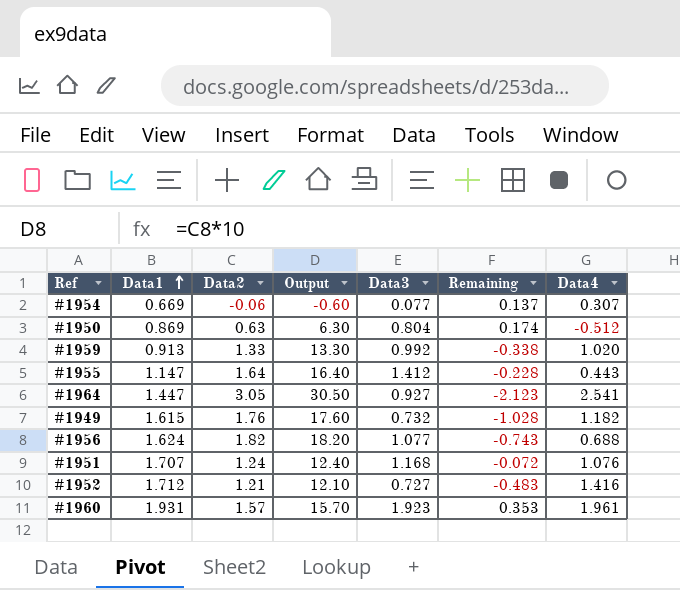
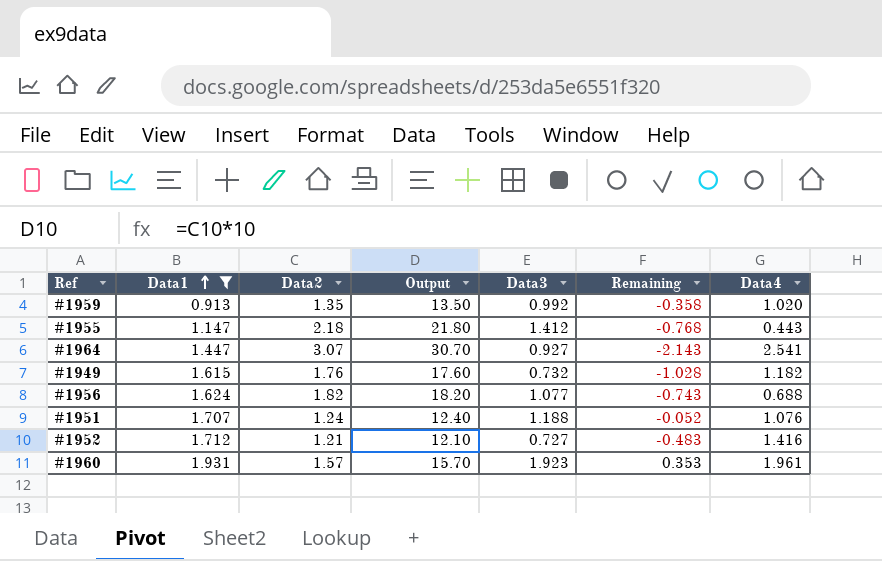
filter: none -> Data1 >= 0.913
#1959 | Data2: 1.33 -> 1.35
#1959 | Output: 13.30 -> 13.50
#1959 | Remaining: -0.338 -> -0.358
#1955 | Data2: 1.64 -> 2.18
#1955 | Output: 16.40 -> 21.80
#1955 | Remaining: -0.228 -> -0.768
#1964 | Data2: 3.05 -> 3.07
#1964 | Output: 30.50 -> 30.70
#1964 | Remaining: -2.123 -> -2.143
#1951 | Data3: 1.168 -> 1.188
#1951 | Remaining: -0.072 -> -0.052

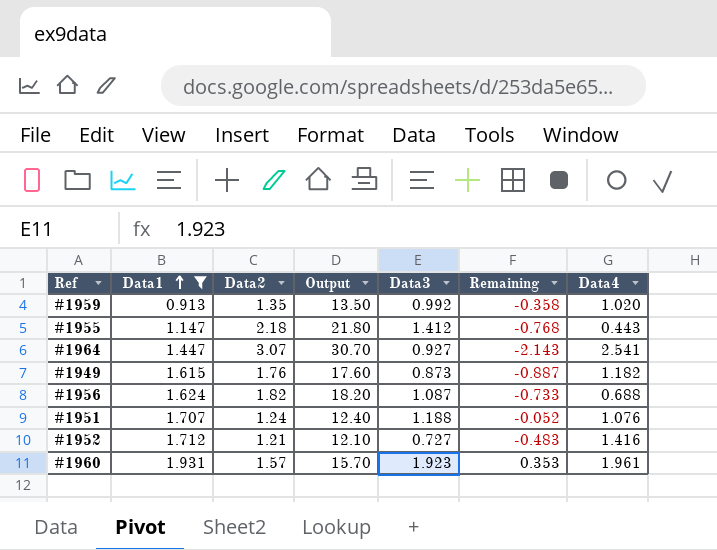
#1949 | Data3: 0.732 -> 0.873
#1949 | Remaining: -1.028 -> -0.887
#1956 | Data3: 1.077 -> 1.087
#1956 | Remaining: -0.743 -> -0.733

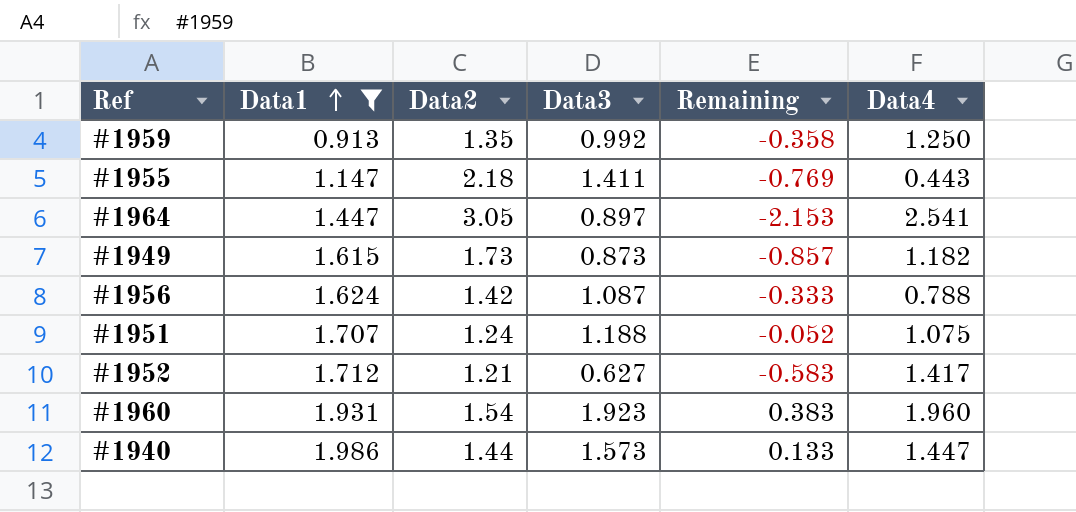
column Output | formula: [Data2] * 10 -> none
#1959 | Data4: 1.020 -> 1.250
#1955 | Data3: 1.412 -> 1.411
#1955 | Remaining: -0.768 -> -0.769
#1964 | Data2: 3.07 -> 3.05
#1964 | Data3: 0.927 -> 0.897
#1964 | Remaining: -2.143 -> -2.153
#1949 | Data2: 1.76 -> 1.73
#1949 | Remaining: -0.887 -> -0.857
#1956 | Data2: 1.82 -> 1.42
#1956 | Remaining: -0.733 -> -0.333
#1956 | Data4: 0.688 -> 0.788
#1951 | Data4: 1.076 -> 1.075
#1952 | Data3: 0.727 -> 0.627
#1952 | Remaining: -0.483 -> -0.583
#1952 | Data4: 1.416 -> 1.417
#1960 | Data2: 1.57 -> 1.54
#1960 | Remaining: 0.353 -> 0.383
#1960 | Data4: 1.961 -> 1.960
row #1940: none -> 1.986 | 1.44 | 1.573 | 0.133 | 1.447

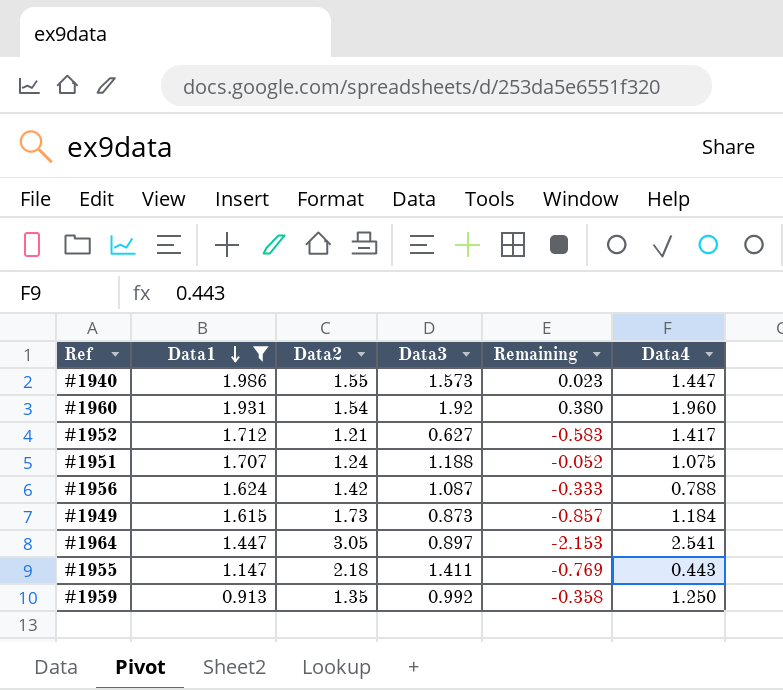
row order: Data1 ascending -> Data1 descending
#1940 | Data2: 1.44 -> 1.55
#1940 | Remaining: 0.133 -> 0.023
#1960 | Data3: 1.923 -> 1.92
#1960 | Remaining: 0.383 -> 0.380
#1949 | Data4: 1.182 -> 1.184

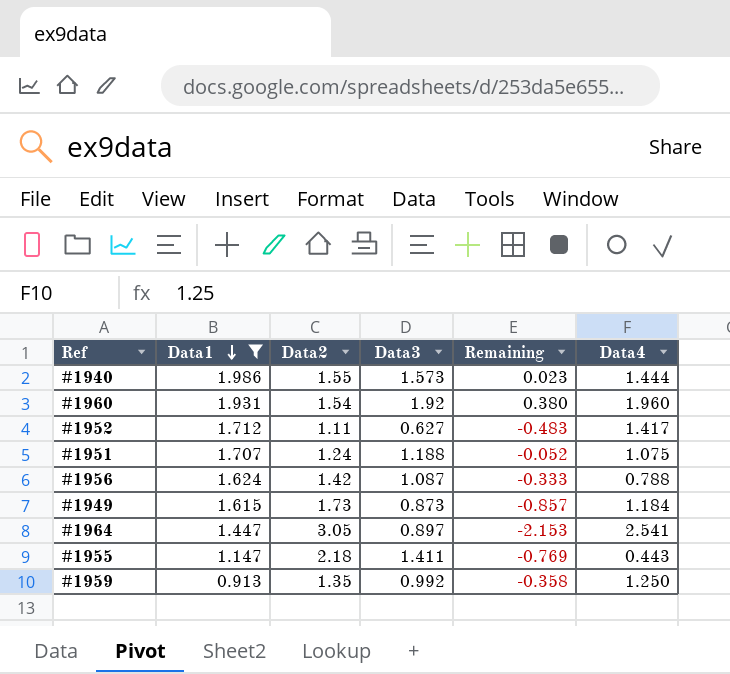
#1940 | Data4: 1.447 -> 1.444
#1952 | Data2: 1.21 -> 1.11
#1952 | Remaining: -0.583 -> -0.483

